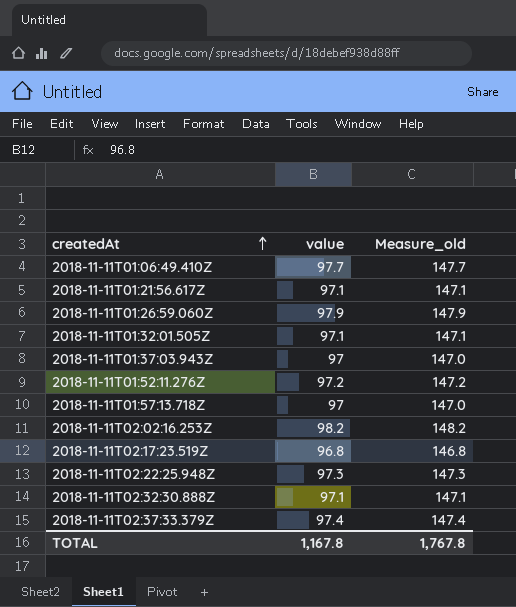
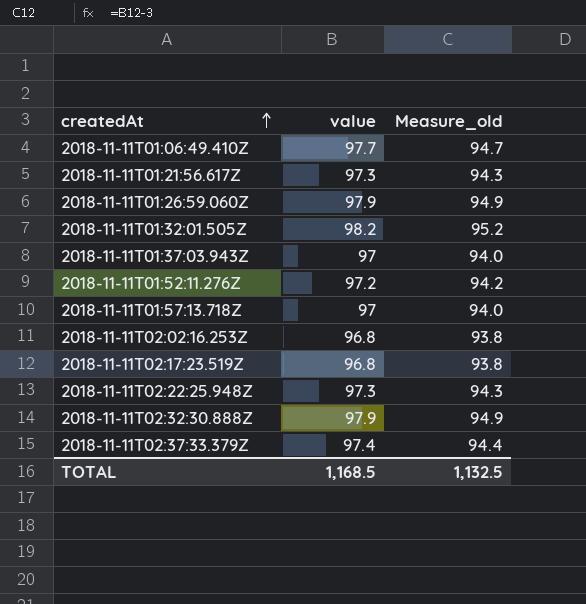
column Measure_old | formula: [value] + 50 -> [value] - 3
2018-11-11T01:21:56.617Z | value: 97.1 -> 97.3
2018-11-11T01:32:01.505Z | value: 97.1 -> 98.2
2018-11-11T02:02:16.253Z | value: 98.2 -> 96.8
2018-11-11T02:32:30.888Z | value: 97.1 -> 97.9
TOTAL | value: 1,167.8 -> 1,168.5
TOTAL | Measure_old: 1,767.8 -> 1,132.5

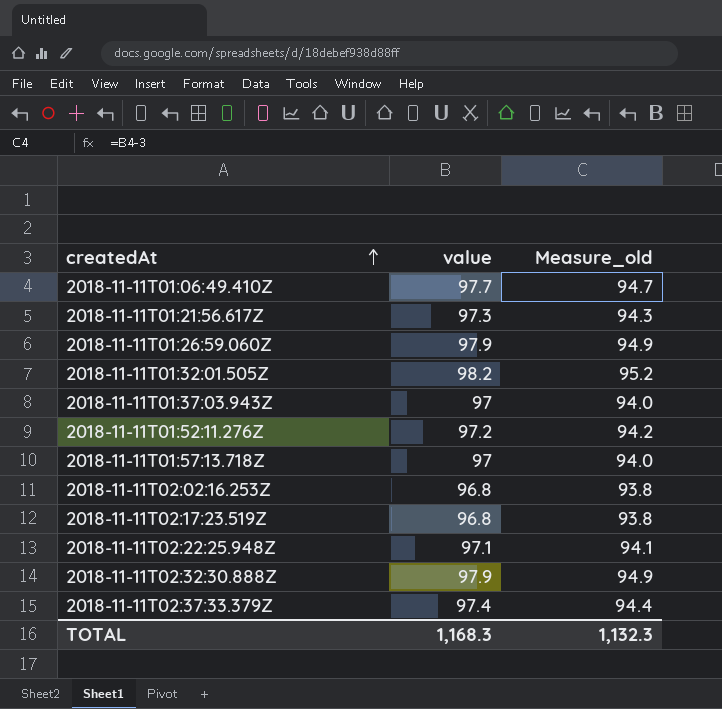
2018-11-11T02:22:25.948Z | value: 97.3 -> 97.1
2018-11-11T02:22:25.948Z | Measure_old: 94.3 -> 94.1
TOTAL | value: 1,168.5 -> 1,168.3
TOTAL | Measure_old: 1,132.5 -> 1,132.3

